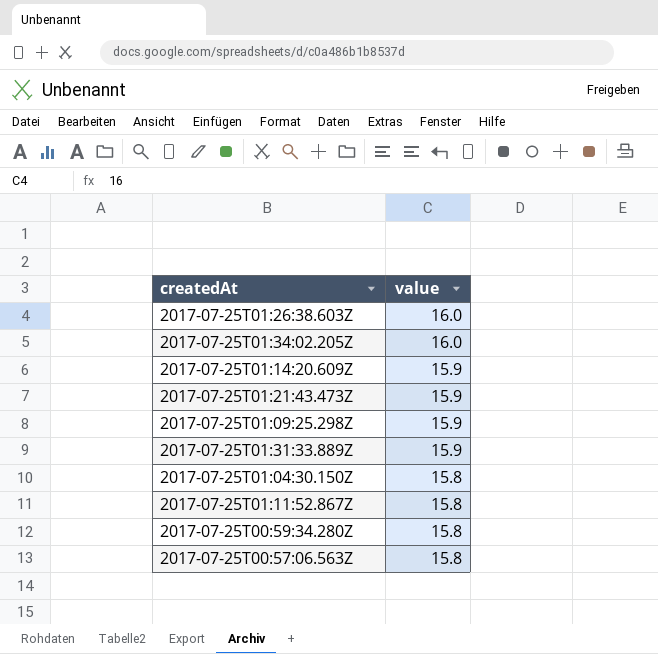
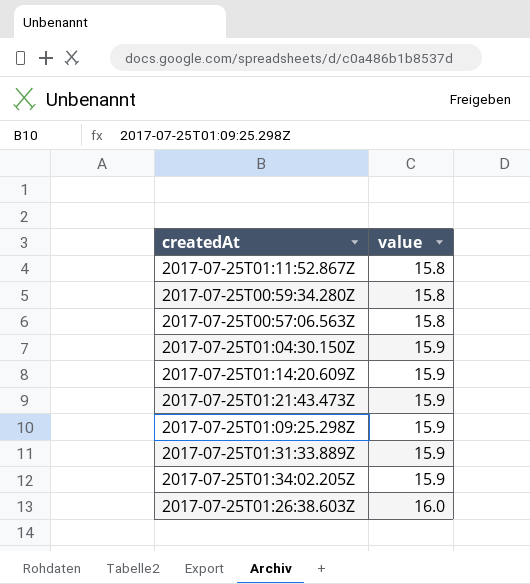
row order: value descending -> value ascending
2017-07-25T01:04:30.150Z | value: 15.8 -> 15.9
2017-07-25T01:34:02.205Z | value: 16.0 -> 15.9

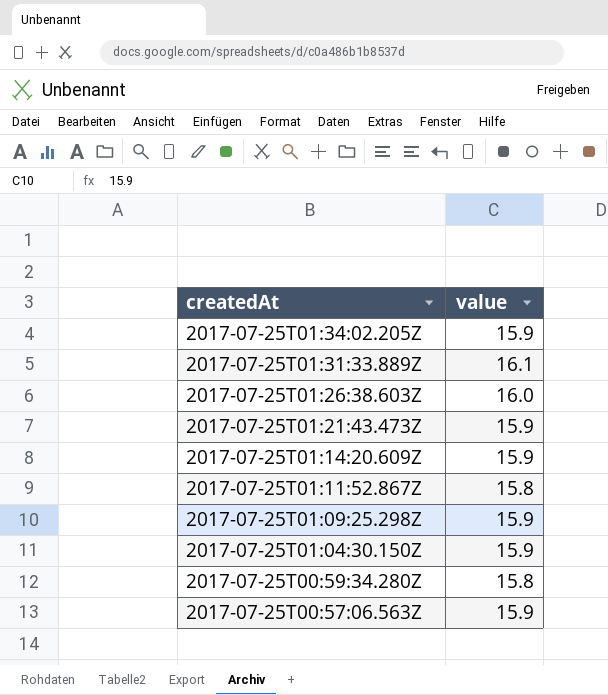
row order: value ascending -> createdAt descending
2017-07-25T01:31:33.889Z | value: 15.9 -> 16.1
2017-07-25T00:57:06.563Z | value: 15.8 -> 15.9

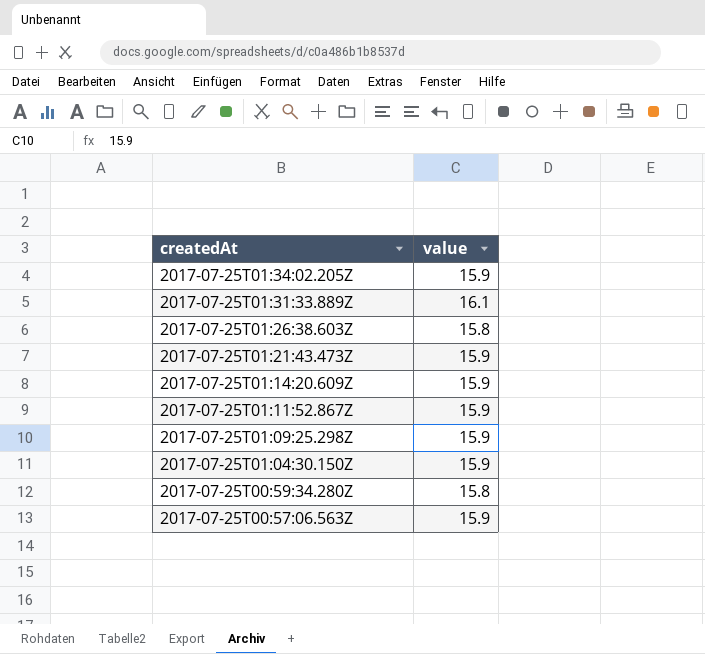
2017-07-25T01:26:38.603Z | value: 16.0 -> 15.8
2017-07-25T01:11:52.867Z | value: 15.8 -> 15.9

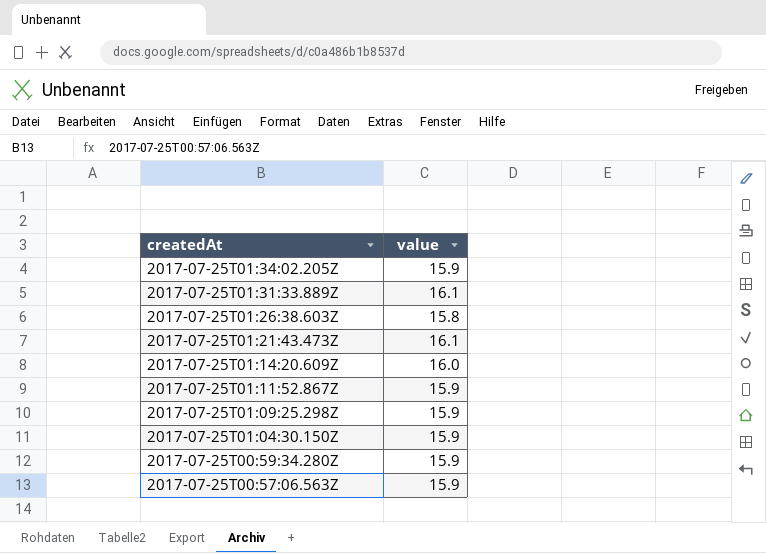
2017-07-25T01:21:43.473Z | value: 15.9 -> 16.1
2017-07-25T01:14:20.609Z | value: 15.9 -> 16.0
2017-07-25T00:59:34.280Z | value: 15.8 -> 15.9

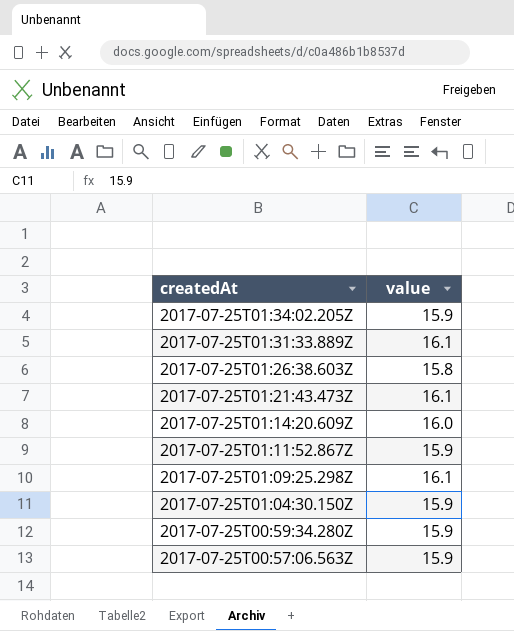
2017-07-25T01:09:25.298Z | value: 15.9 -> 16.1

